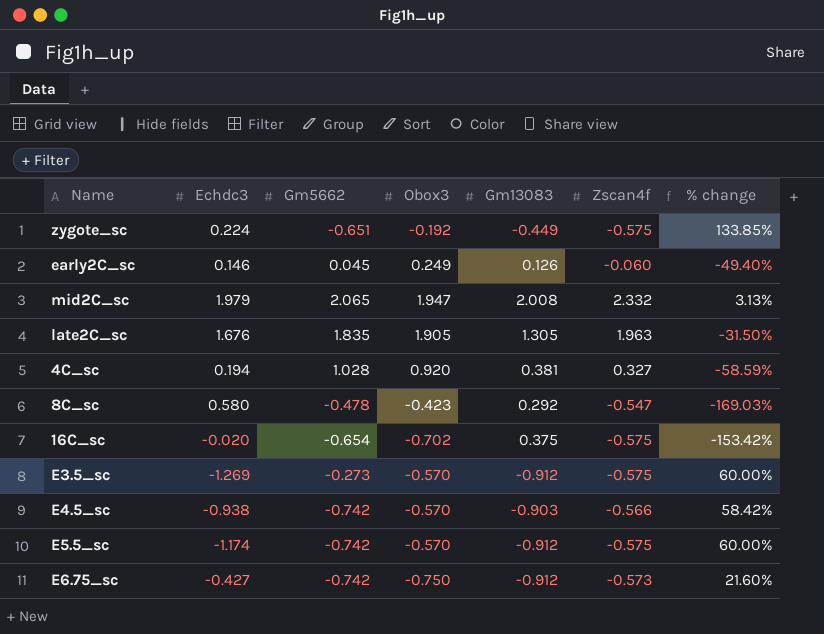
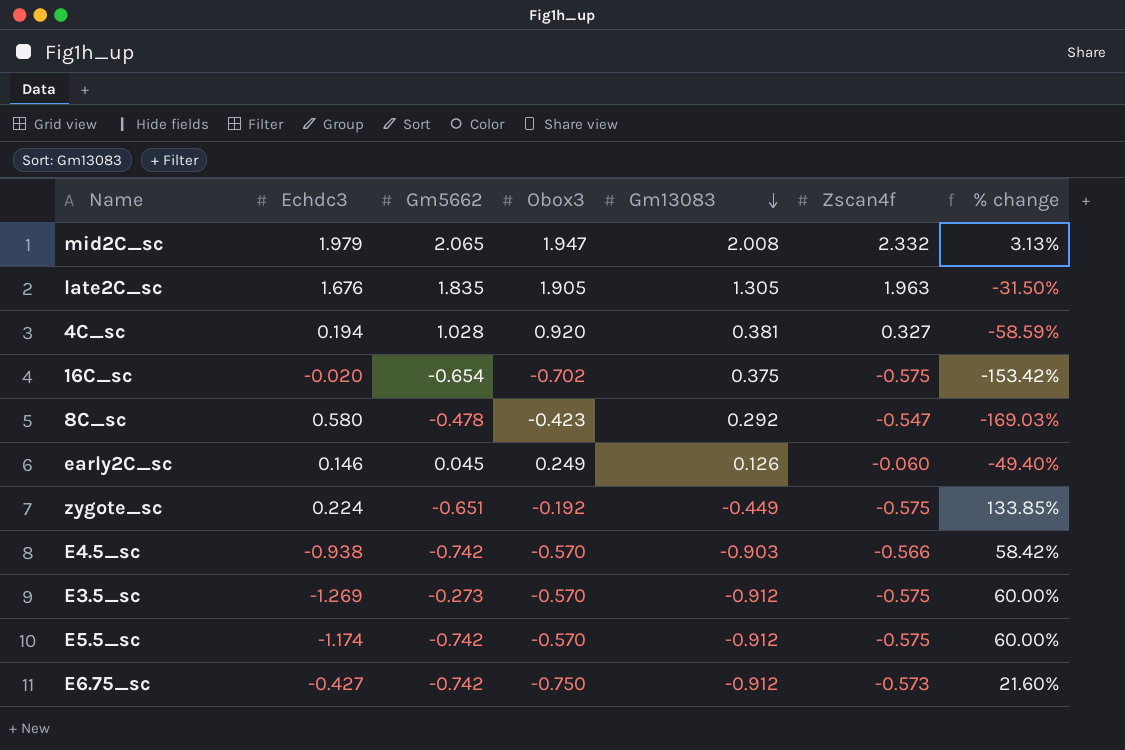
row order: none -> Gm13083 descending

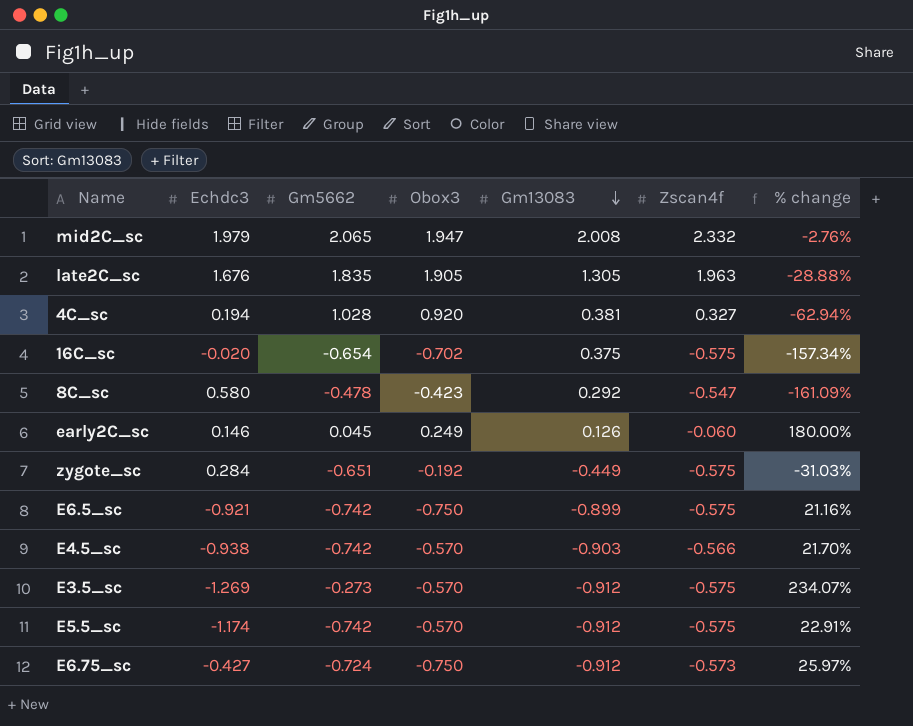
column % change | formula: ([Gm13083] - [Obox3]) / [Obox3] -> ([Gm13083] - [Gm5662]) / [Gm5662]
zygote_sc | Echdc3: 0.224 -> 0.284
row E6.5_sc: none -> -0.921 | -0.742 | -0.750 | -0.899 | -0.575 | 21.16%
E6.75_sc | Gm5662: -0.742 -> -0.724

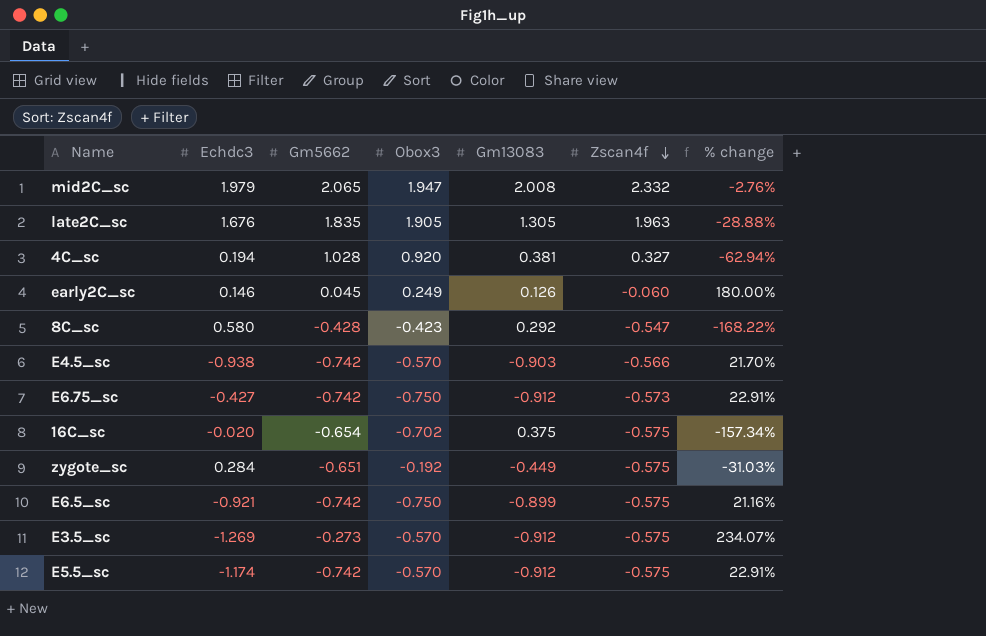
row order: Gm13083 descending -> Zscan4f descending
8C_sc | Gm5662: -0.478 -> -0.428
8C_sc | % change: -161.09% -> -168.22%
E6.75_sc | Gm5662: -0.724 -> -0.742
E6.75_sc | % change: 25.97% -> 22.91%

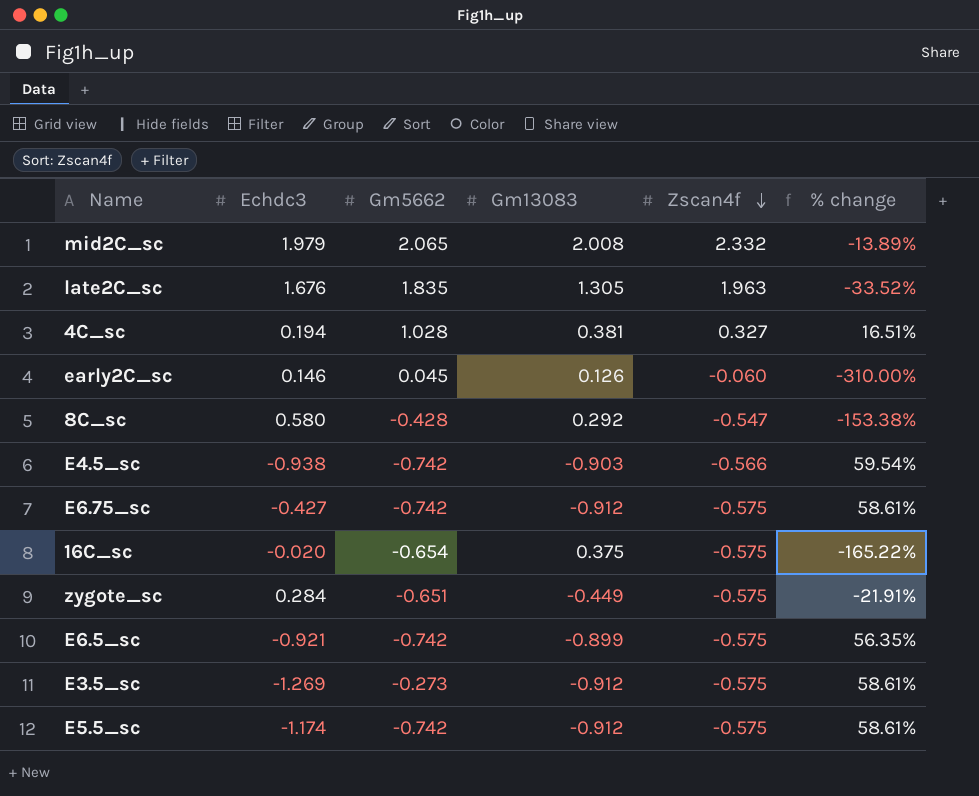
column Obox3 | position: 4 -> none
column % change | formula: ([Gm13083] - [Gm5662]) / [Gm5662] -> ([Gm13083] - [Zscan4f]) / [Zscan4f]
E6.75_sc | Zscan4f: -0.573 -> -0.575

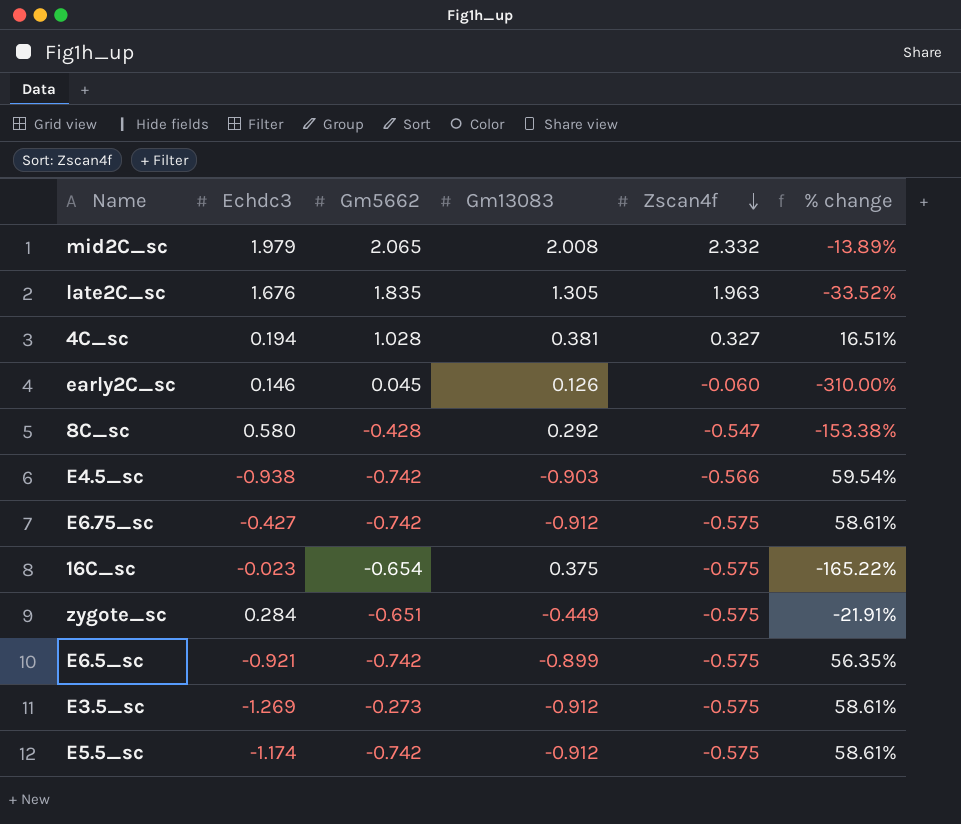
16C_sc | Echdc3: -0.020 -> -0.023

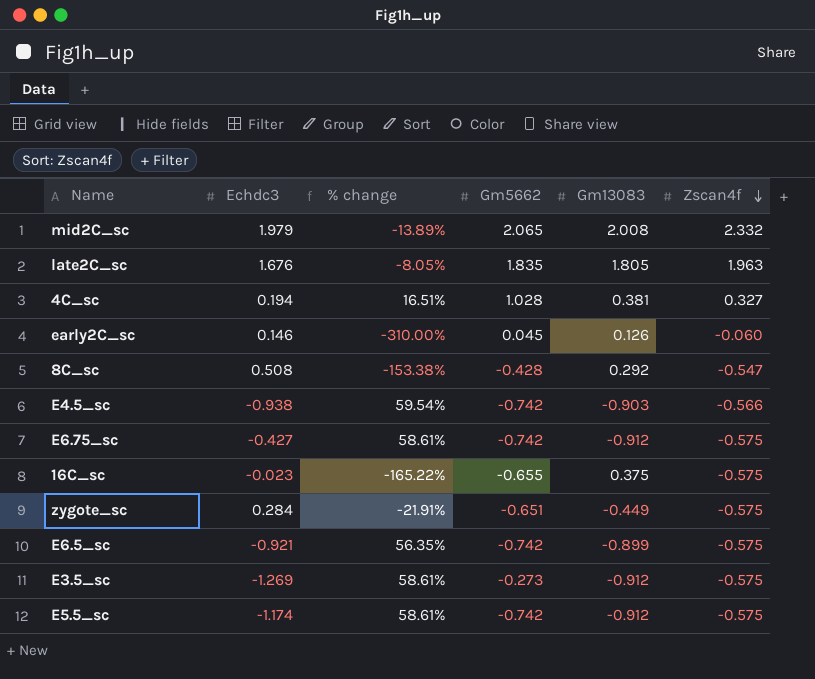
column % change | position: 6 -> 3
late2C_sc | % change: -33.52% -> -8.05%
late2C_sc | Gm13083: 1.305 -> 1.805
8C_sc | Echdc3: 0.580 -> 0.508
16C_sc | Gm5662: -0.654 -> -0.655

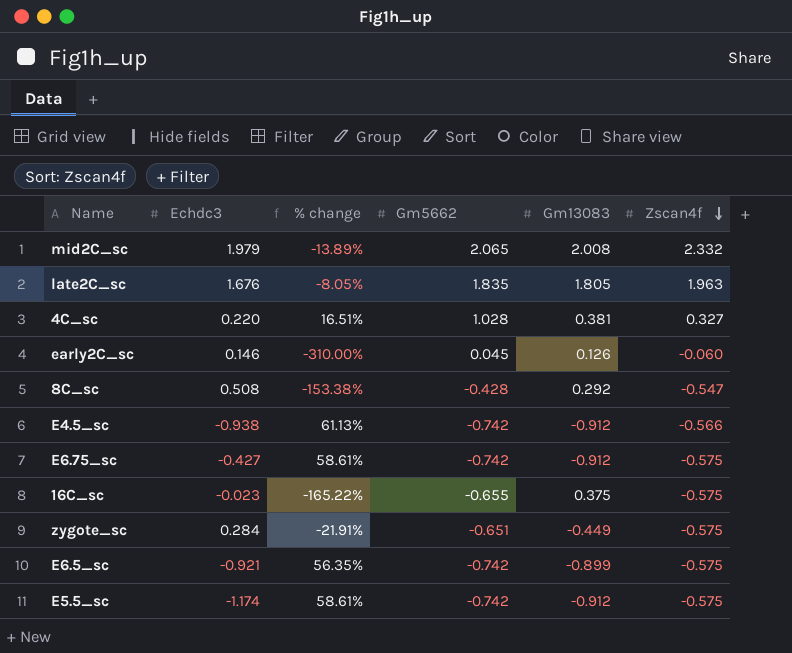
row E3.5_sc: -1.269 | 58.61% | -0.273 | -0.912 | -0.575 -> none
4C_sc | Echdc3: 0.194 -> 0.220
E4.5_sc | % change: 59.54% -> 61.13%
E4.5_sc | Gm13083: -0.903 -> -0.912

